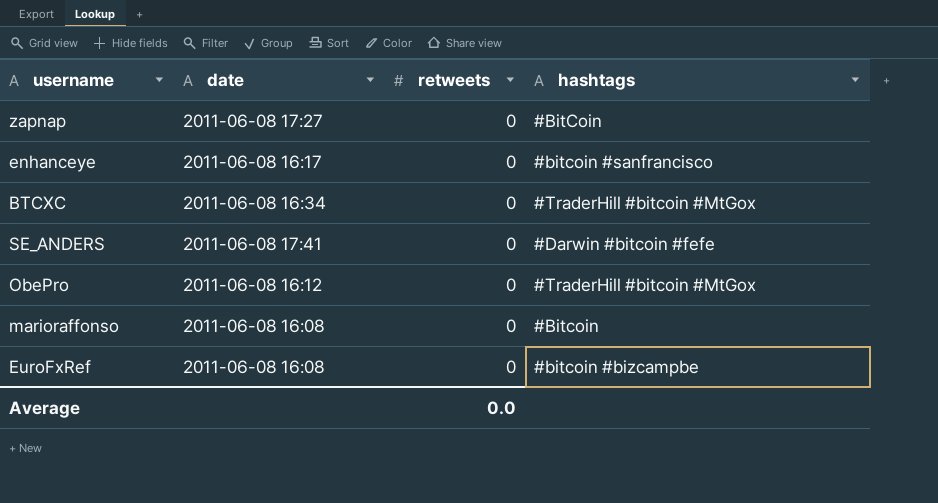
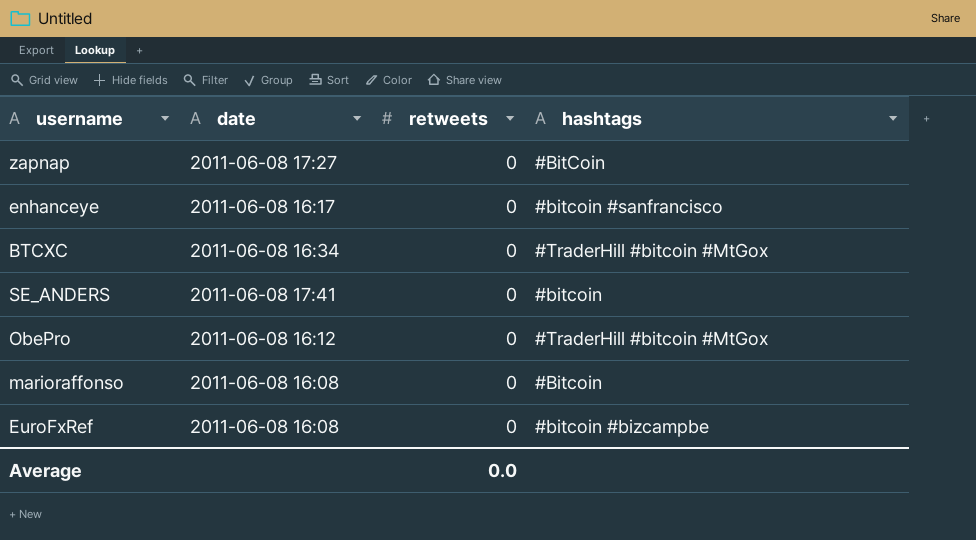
SE_ANDERS | hashtags: #Darwin #bitcoin #fefe -> #bitcoin

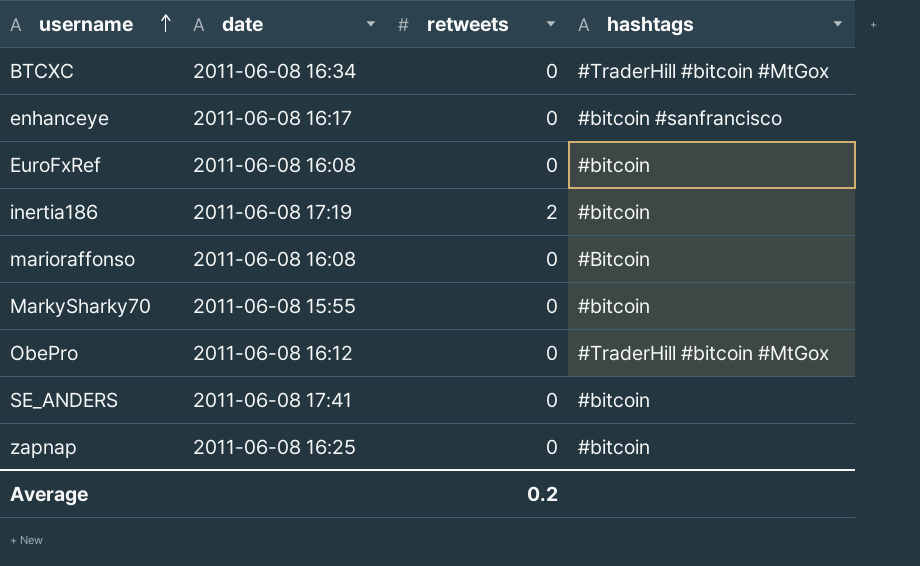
row order: none -> username ascending
EuroFxRef | hashtags: #bitcoin #bizcampbe -> #bitcoin
row inertia186: none -> 2011-06-08 17:19 | 2 | #bitcoin
row MarkySharky70: none -> 2011-06-08 15:55 | 0 | #bitcoin
zapnap | date: 2011-06-08 17:27 -> 2011-06-08 16:25
zapnap | hashtags: #BitCoin -> #bitcoin
Average | retweets: 0.0 -> 0.2

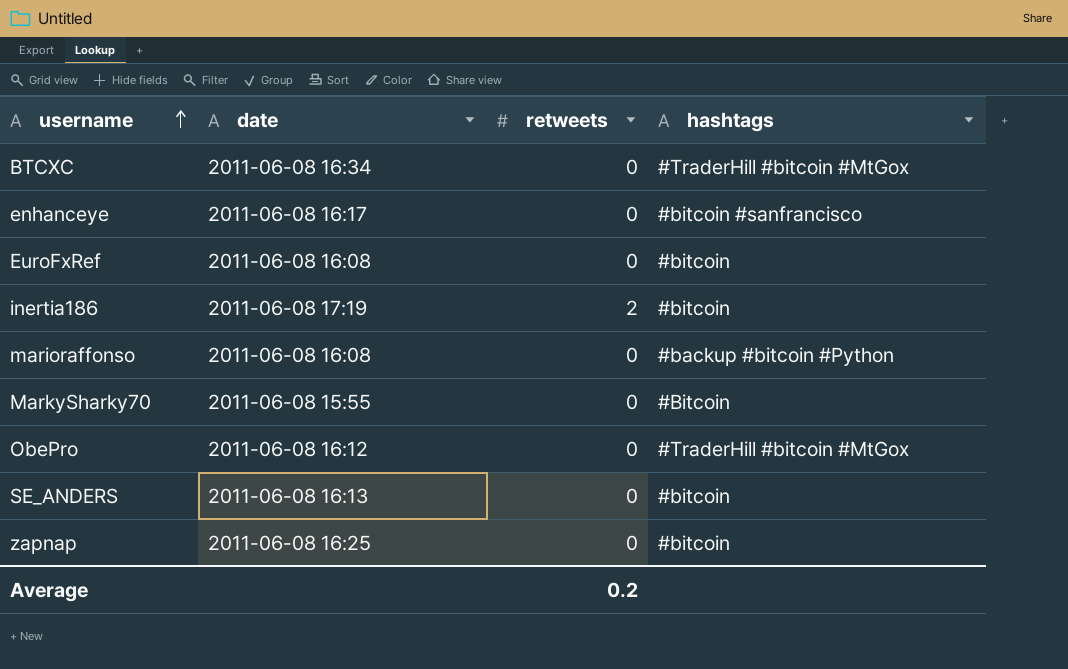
marioraffonso | hashtags: #Bitcoin -> #backup #bitcoin #Python
MarkySharky70 | hashtags: #bitcoin -> #Bitcoin
SE_ANDERS | date: 2011-06-08 17:41 -> 2011-06-08 16:13

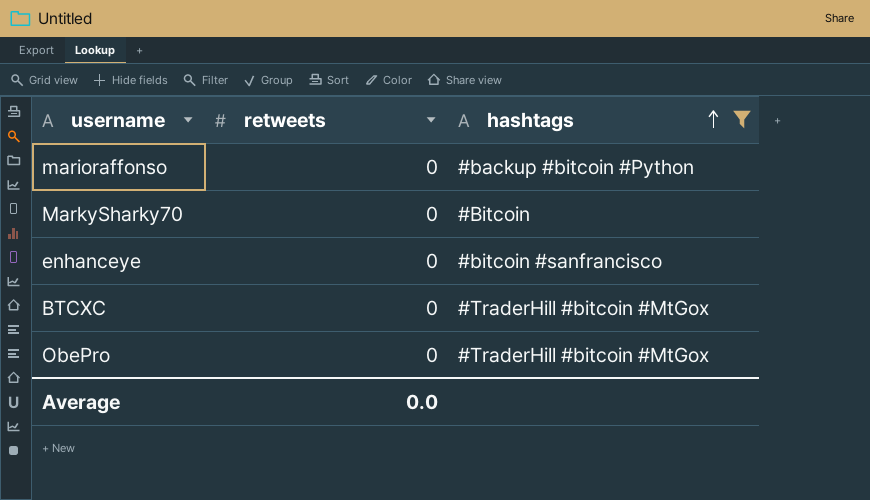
filter: none -> hashtags != #bitcoin
row order: username ascending -> hashtags ascending
column date | position: 2 -> none
Average | retweets: 0.2 -> 0.0

